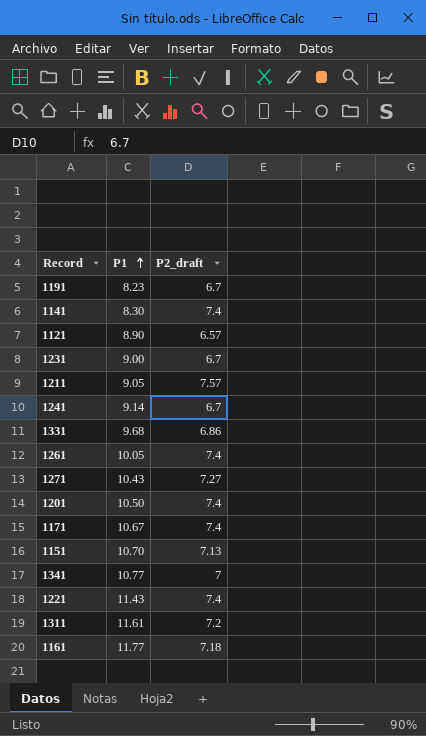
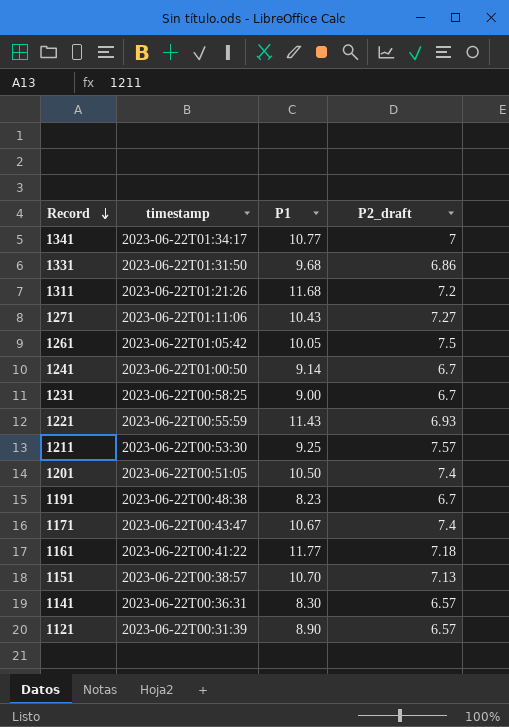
row order: P1 ascending -> Record descending
column timestamp | position: none -> 2
1311 | P1: 11.61 -> 11.68
1261 | P2_draft: 7.4 -> 7.5
1221 | P2_draft: 7.4 -> 6.93
1211 | P1: 9.05 -> 9.25
1141 | P2_draft: 7.4 -> 6.57

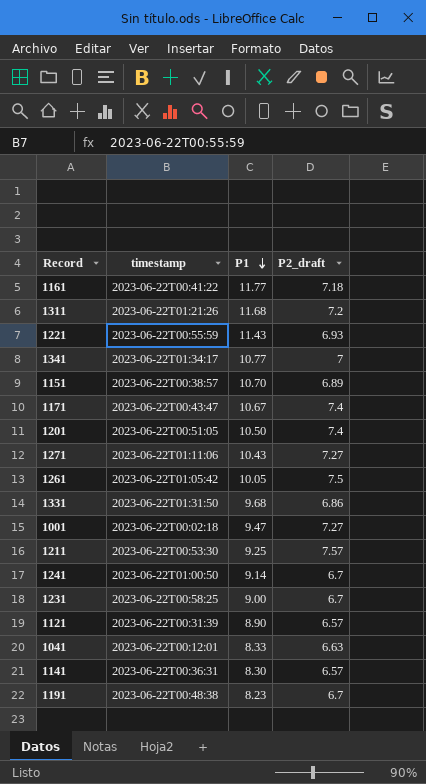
row order: Record descending -> P1 descending
1151 | P2_draft: 7.13 -> 6.89
row 1001: none -> 2023-06-22T00:02:18 | 9.47 | 7.27
row 1041: none -> 2023-06-22T00:12:01 | 8.33 | 6.63

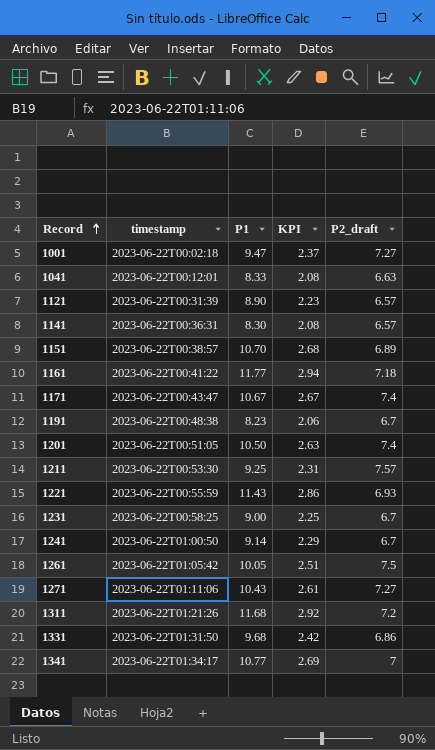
row order: P1 descending -> Record ascending
column KPI | formula: none -> [P1] * 0.25

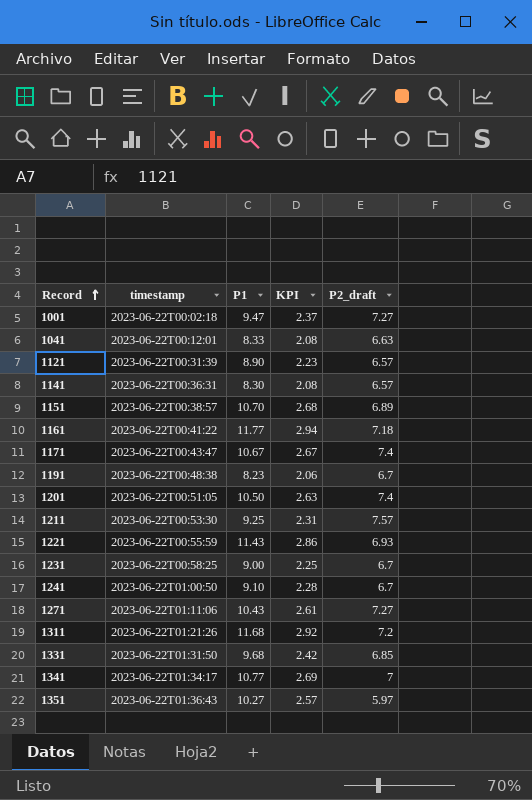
row 1261: 2023-06-22T01:05:42 | 10.05 | 2.51 | 7.5 -> none
1241 | P1: 9.14 -> 9.10
1241 | KPI: 2.29 -> 2.28
1331 | P2_draft: 6.86 -> 6.85
row 1351: none -> 2023-06-22T01:36:43 | 10.27 | 2.57 | 5.97

